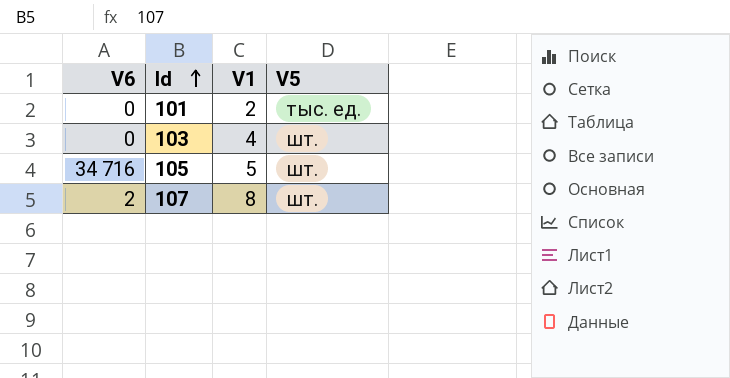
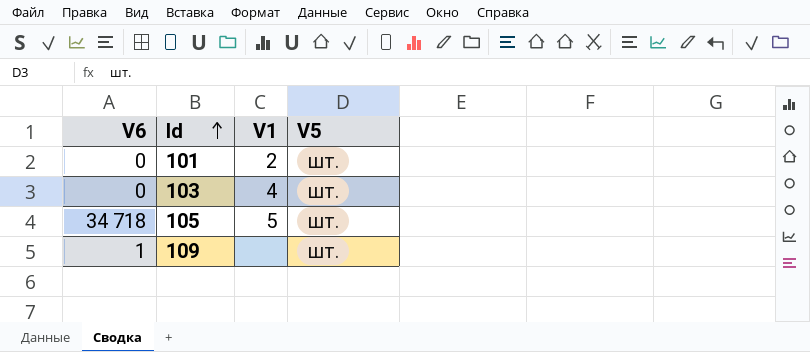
row 107: 2 | 8 | шт. -> none
101 | V5: тыс. ед. -> шт.
105 | V6: 34 716 -> 34 718
row 109: none -> 1 | none | шт.

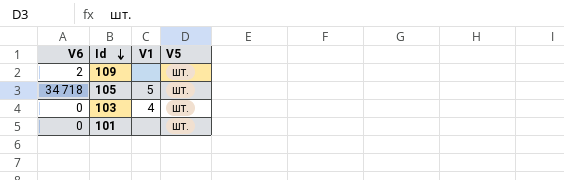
row order: Id ascending -> Id descending
109 | V6: 1 -> 2
101 | V1: 2 -> none

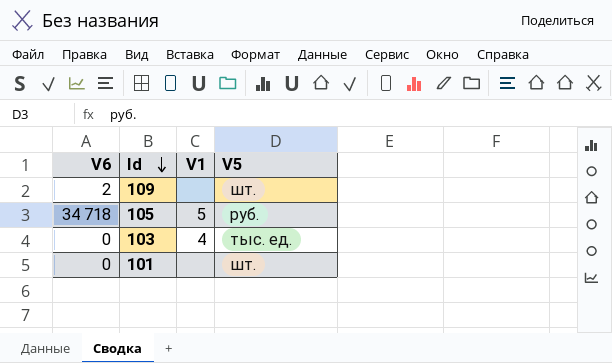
105 | V5: шт. -> руб.
103 | V5: шт. -> тыс. ед.

